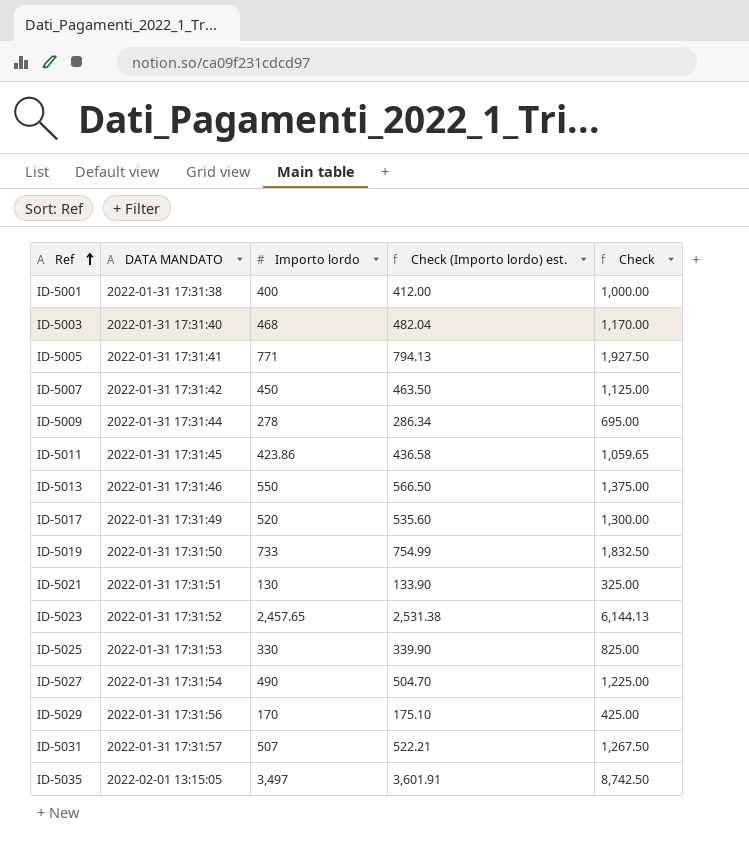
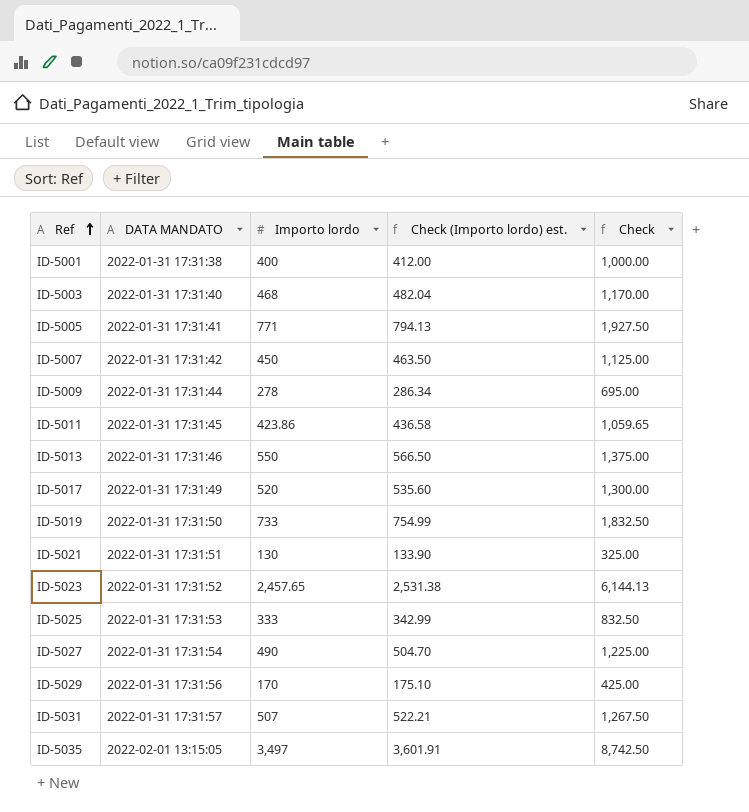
ID-5025 | Importo lordo: 330 -> 333
ID-5025 | Check (Importo lordo) est.: 339.90 -> 342.99
ID-5025 | Check: 825.00 -> 832.50

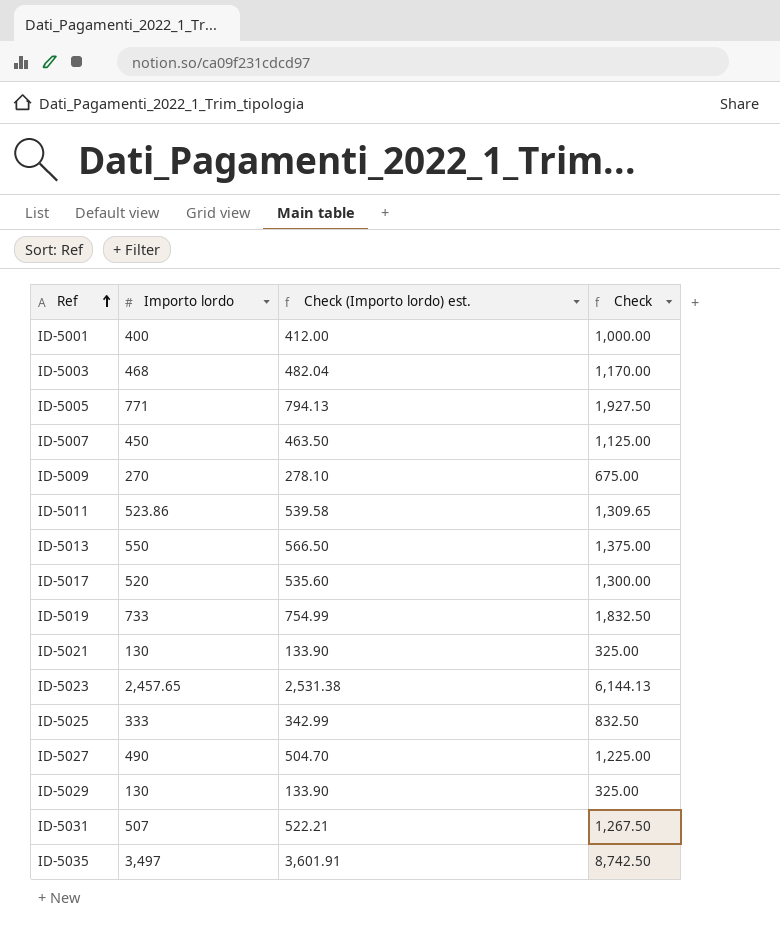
column DATA MANDATO | position: 2 -> none
ID-5009 | Importo lordo: 278 -> 270
ID-5009 | Check (Importo lordo) est.: 286.34 -> 278.10
ID-5009 | Check: 695.00 -> 675.00
ID-5011 | Importo lordo: 423.86 -> 523.86
ID-5011 | Check (Importo lordo) est.: 436.58 -> 539.58
ID-5011 | Check: 1,059.65 -> 1,309.65
ID-5029 | Importo lordo: 170 -> 130
ID-5029 | Check (Importo lordo) est.: 175.10 -> 133.90
ID-5029 | Check: 425.00 -> 325.00

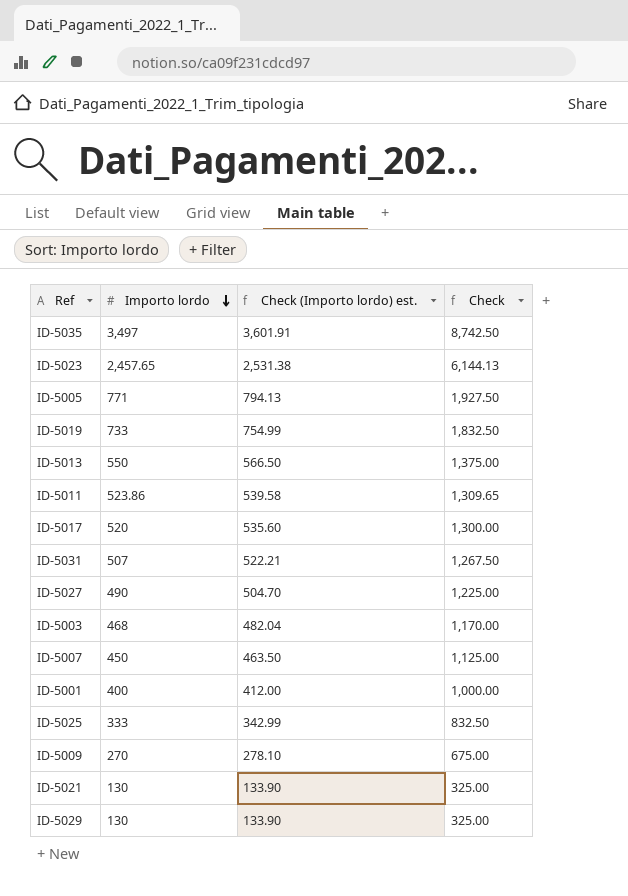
row order: Ref ascending -> Importo lordo descending

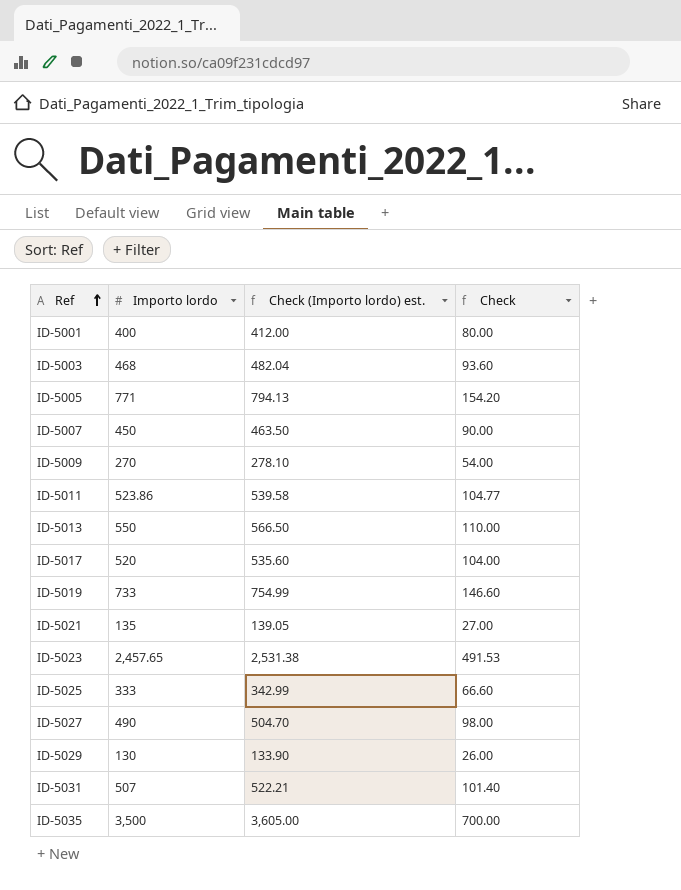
row order: Importo lordo descending -> Ref ascending
column Check | formula: [Importo lordo] * 2.5 -> [Importo lordo] * 0.2
ID-5021 | Importo lordo: 130 -> 135
ID-5021 | Check (Importo lordo) est.: 133.90 -> 139.05
ID-5035 | Importo lordo: 3,497 -> 3,500
ID-5035 | Check (Importo lordo) est.: 3,601.91 -> 3,605.00

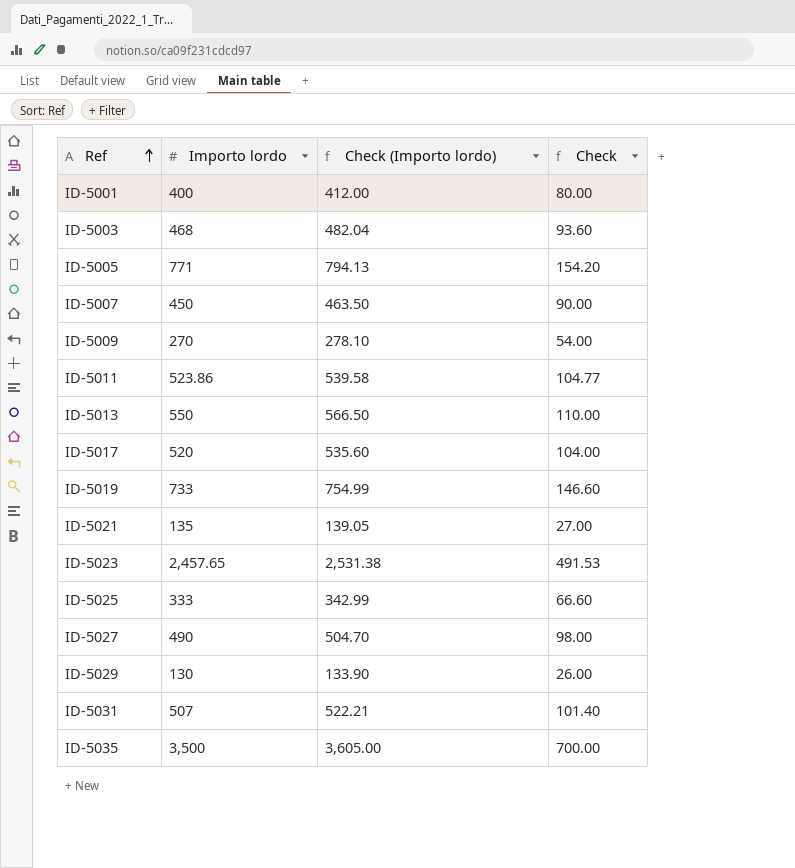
column name: Check (Importo lordo) est. -> Check (Importo lordo)

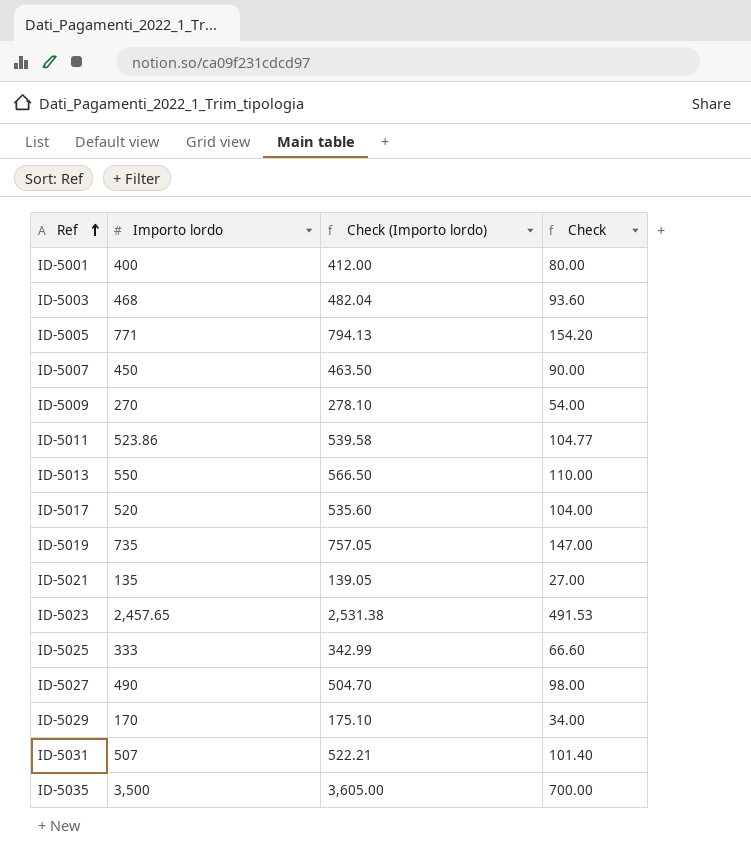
ID-5019 | Importo lordo: 733 -> 735
ID-5019 | Check (Importo lordo): 754.99 -> 757.05
ID-5019 | Check: 146.60 -> 147.00
ID-5029 | Importo lordo: 130 -> 170
ID-5029 | Check (Importo lordo): 133.90 -> 175.10
ID-5029 | Check: 26.00 -> 34.00

